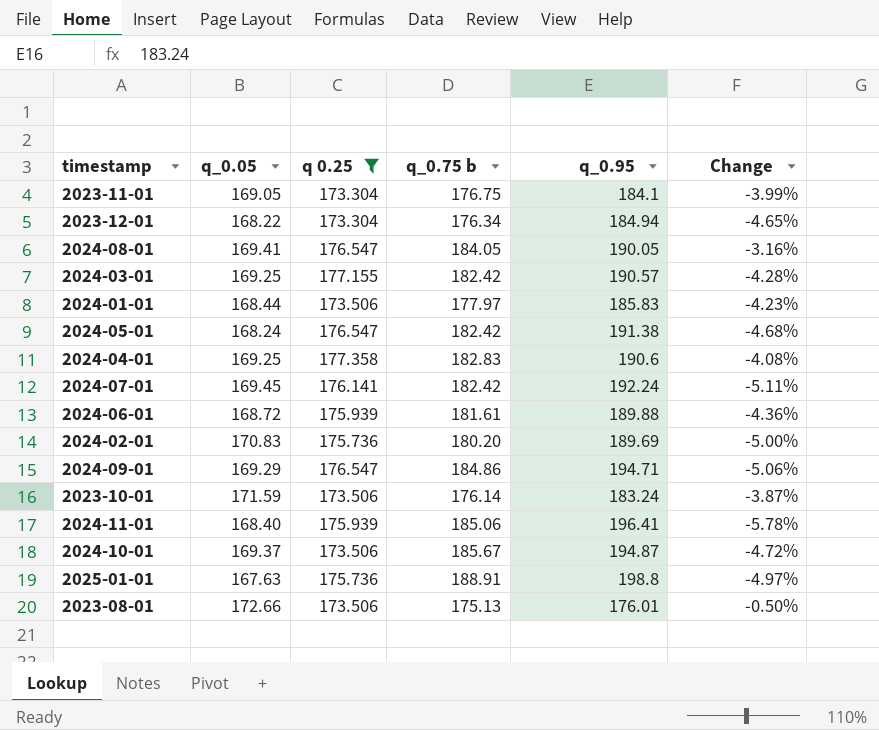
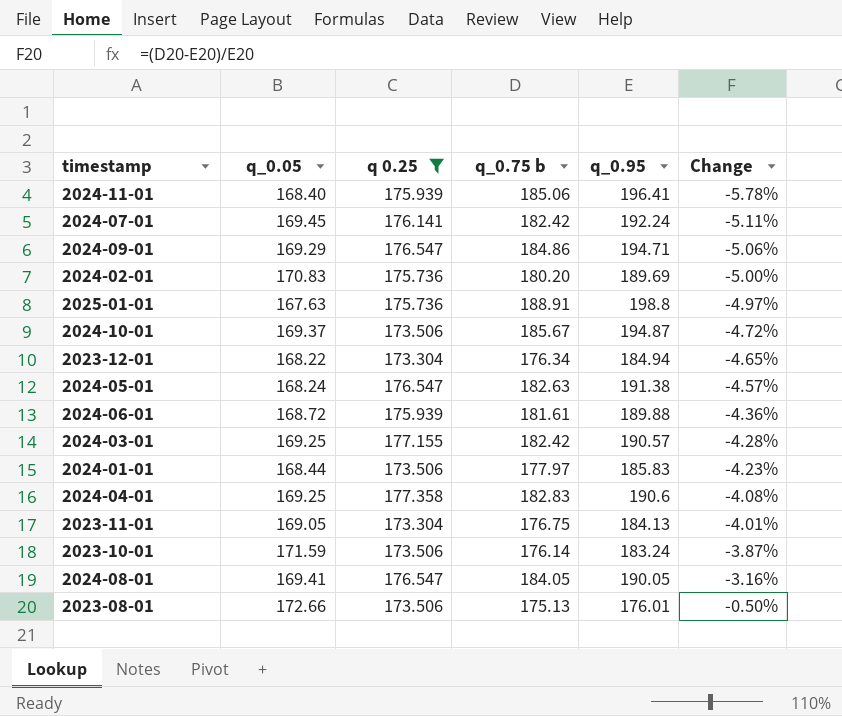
row order: none -> Change ascending
2024-05-01 | q_0.75 b: 182.42 -> 182.63
2024-05-01 | Change: -4.68% -> -4.57%
2023-11-01 | q_0.95: 184.1 -> 184.13
2023-11-01 | Change: -3.99% -> -4.01%

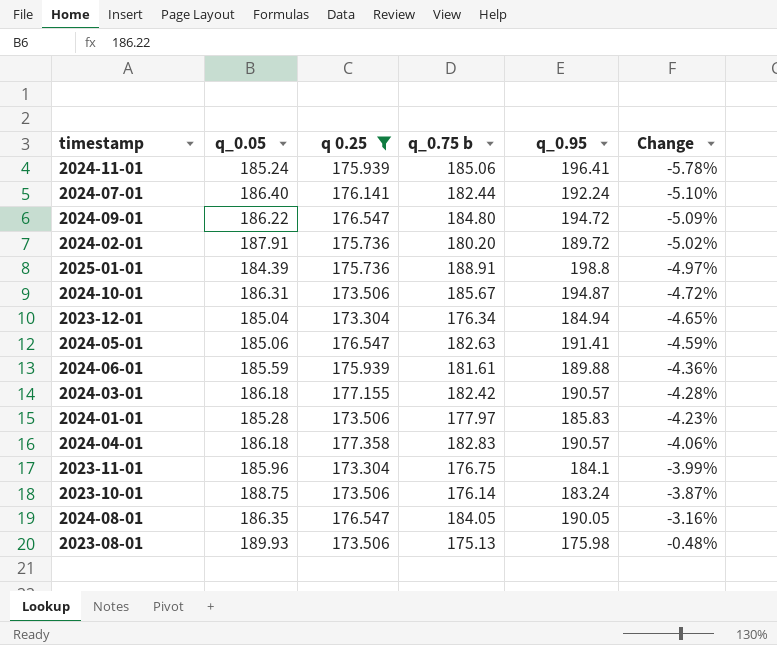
2024-11-01 | q_0.05: 168.40 -> 185.24
2024-07-01 | q_0.05: 169.45 -> 186.40
2024-07-01 | q_0.75 b: 182.42 -> 182.44
2024-07-01 | Change: -5.11% -> -5.10%
2024-09-01 | q_0.05: 169.29 -> 186.22
2024-09-01 | q_0.75 b: 184.86 -> 184.80
2024-09-01 | q_0.95: 194.71 -> 194.72
2024-09-01 | Change: -5.06% -> -5.09%
2024-02-01 | q_0.05: 170.83 -> 187.91
2024-02-01 | q_0.95: 189.69 -> 189.72
2024-02-01 | Change: -5.00% -> -5.02%
2025-01-01 | q_0.05: 167.63 -> 184.39
2024-10-01 | q_0.05: 169.37 -> 186.31
2023-12-01 | q_0.05: 168.22 -> 185.04
2024-05-01 | q_0.05: 168.24 -> 185.06
2024-05-01 | q_0.95: 191.38 -> 191.41
2024-05-01 | Change: -4.57% -> -4.59%
2024-06-01 | q_0.05: 168.72 -> 185.59
2024-03-01 | q_0.05: 169.25 -> 186.18
2024-01-01 | q_0.05: 168.44 -> 185.28
2024-04-01 | q_0.05: 169.25 -> 186.18
2024-04-01 | q_0.95: 190.6 -> 190.57
2024-04-01 | Change: -4.08% -> -4.06%
2023-11-01 | q_0.05: 169.05 -> 185.96
2023-11-01 | q_0.95: 184.13 -> 184.1
2023-11-01 | Change: -4.01% -> -3.99%
2023-10-01 | q_0.05: 171.59 -> 188.75
2024-08-01 | q_0.05: 169.41 -> 186.35
2023-08-01 | q_0.05: 172.66 -> 189.93
2023-08-01 | q_0.95: 176.01 -> 175.98
2023-08-01 | Change: -0.50% -> -0.48%

